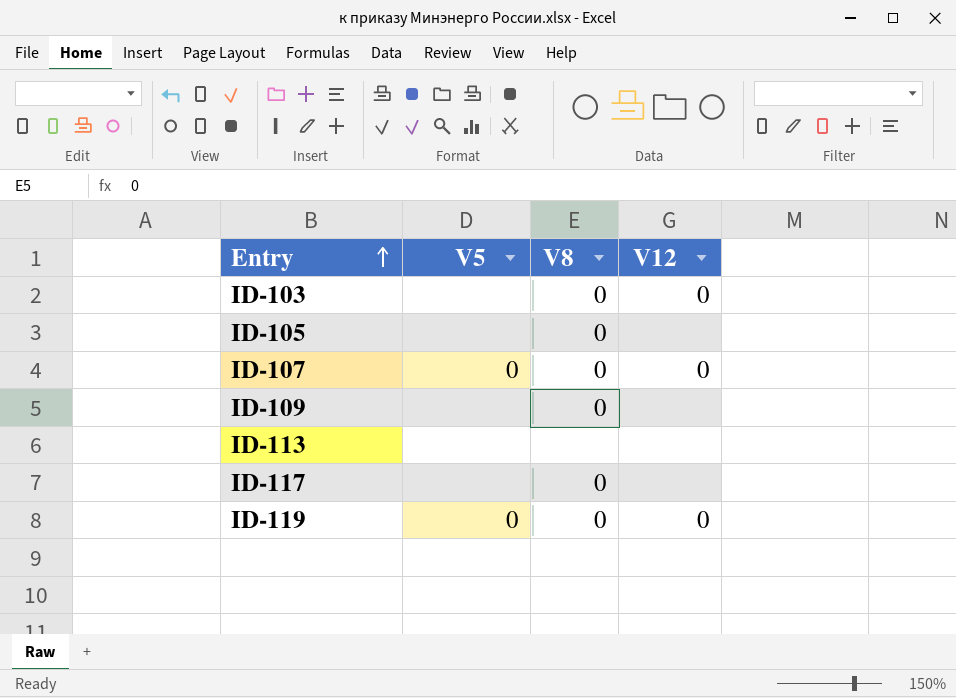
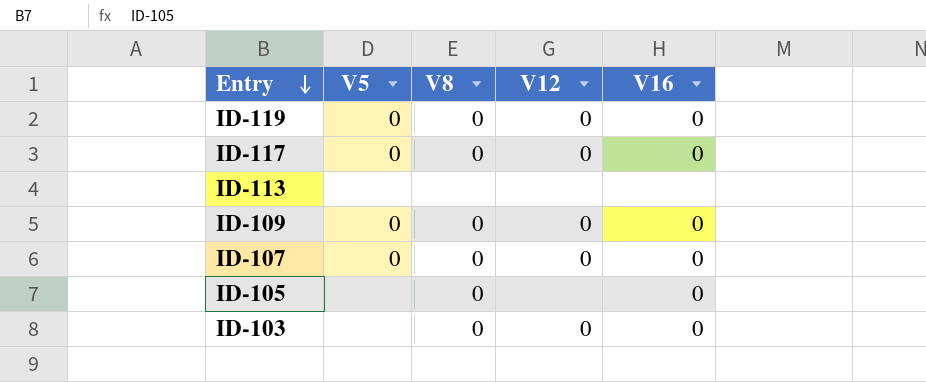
row order: Entry ascending -> Entry descending
column V16 | position: none -> 5
ID-117 | V5: none -> 0
ID-117 | V12: none -> 0
ID-109 | V5: none -> 0
ID-109 | V12: none -> 0

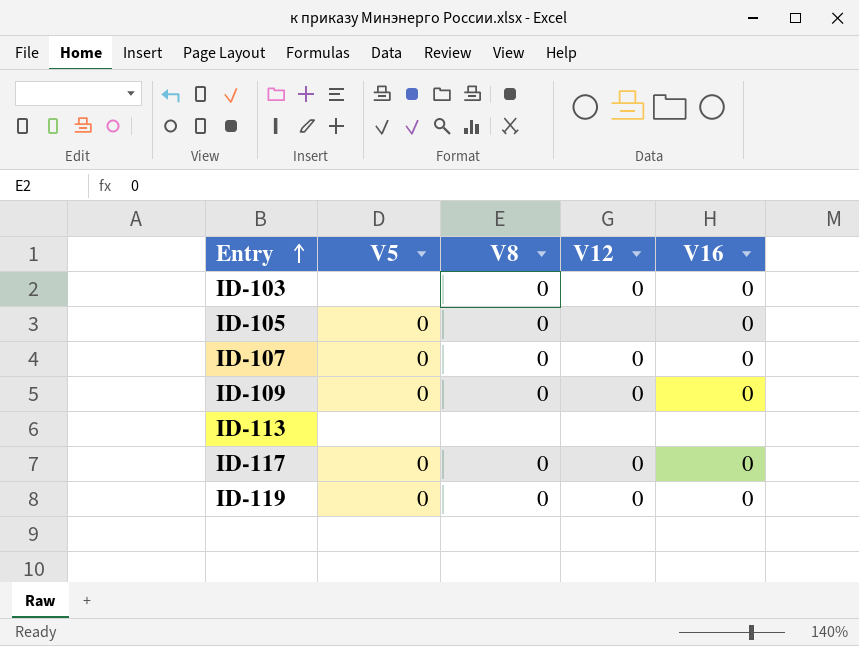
row order: Entry descending -> Entry ascending
ID-105 | V5: none -> 0

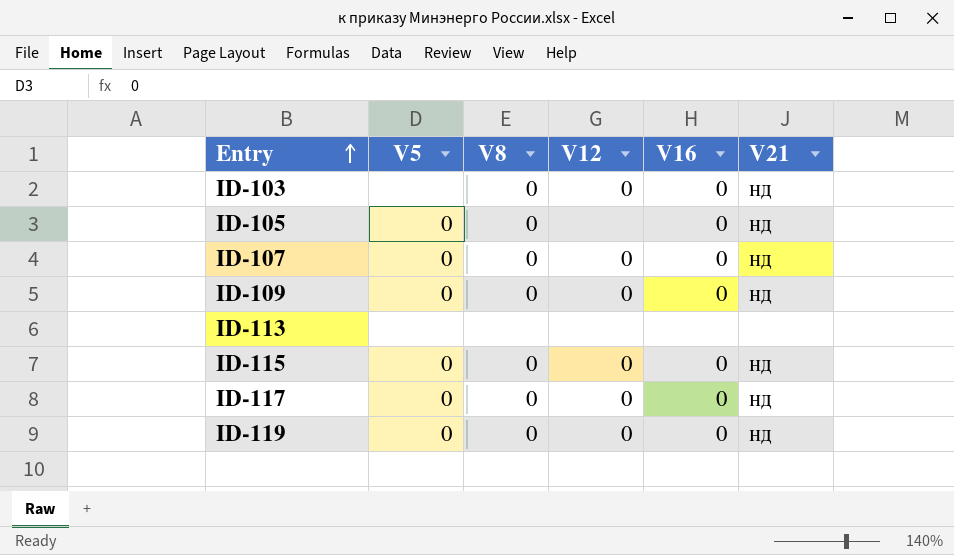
column V21 | position: none -> 6
row ID-115: none -> 0 | 0 | 0 | 0 | нд

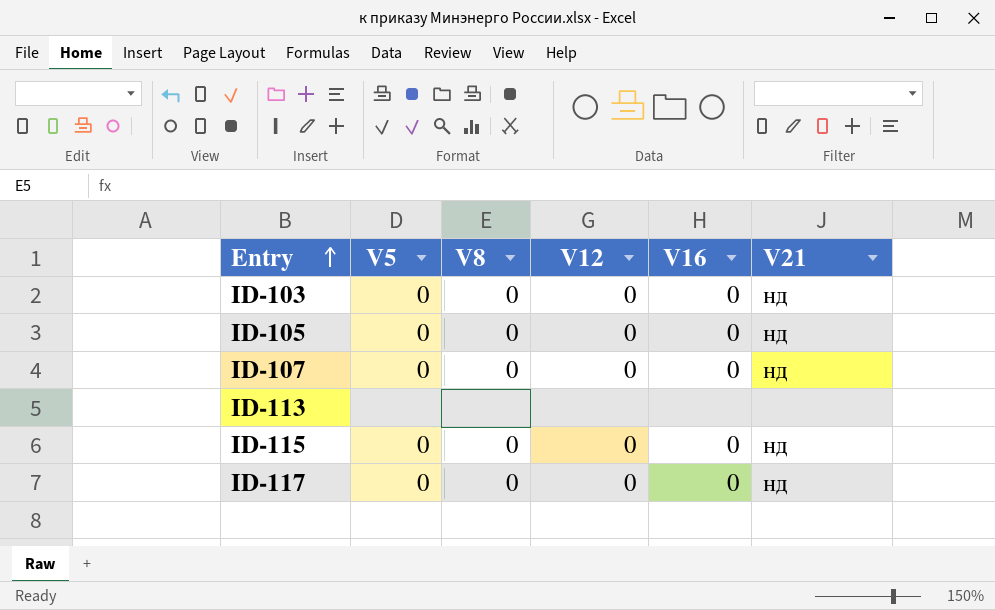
row ID-109: 0 | 0 | 0 | 0 | нд -> none
row ID-119: 0 | 0 | 0 | 0 | нд -> none
ID-103 | V5: none -> 0
ID-105 | V12: none -> 0

